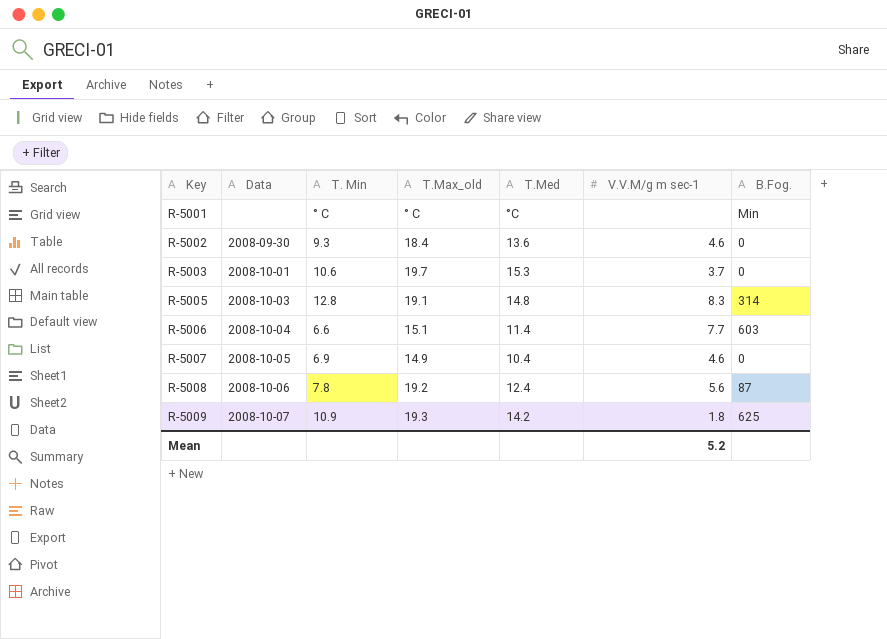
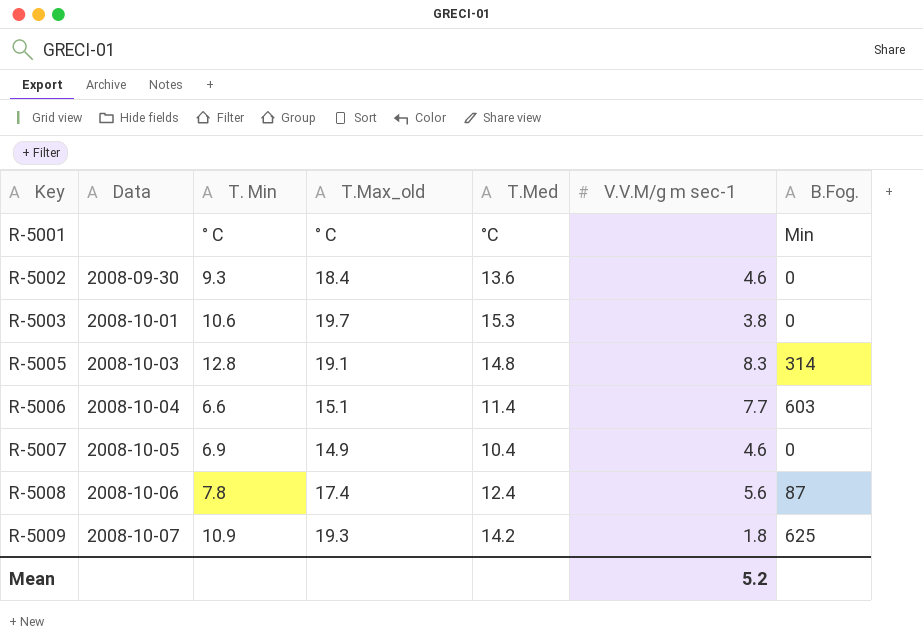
R-5003 | V.V.M/g m sec-1: 3.7 -> 3.8
R-5008 | T.Max_old: 19.2 -> 17.4

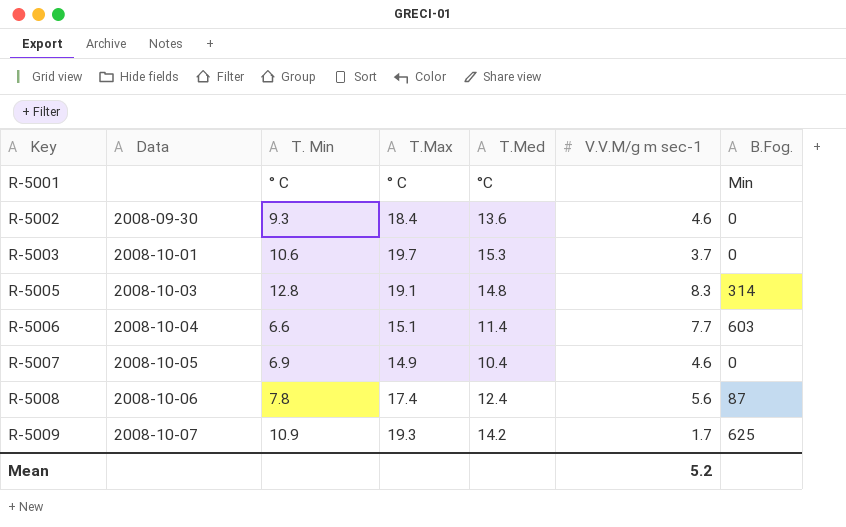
column name: T.Max_old -> T.Max
R-5003 | V.V.M/g m sec-1: 3.8 -> 3.7
R-5009 | V.V.M/g m sec-1: 1.8 -> 1.7

